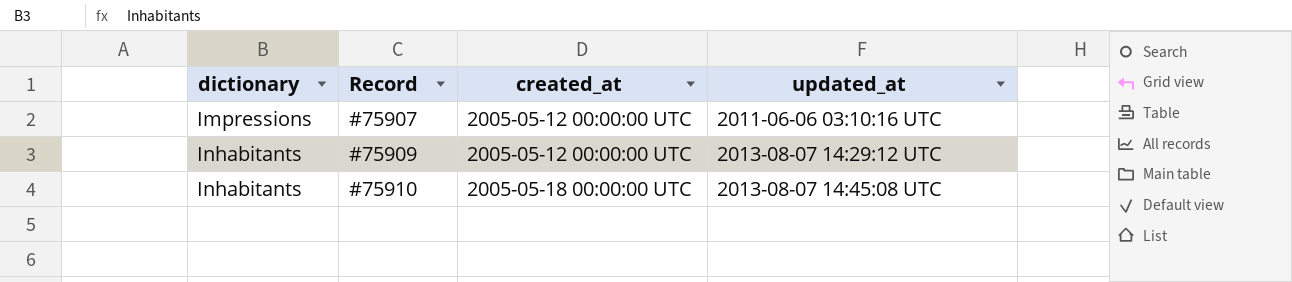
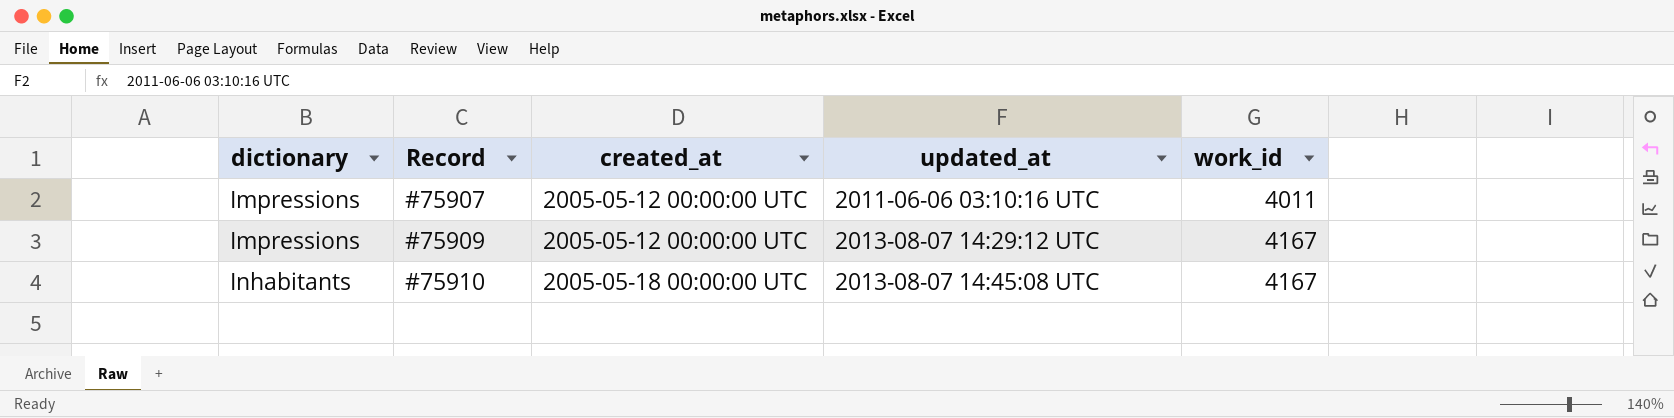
column work_id | position: none -> 5
#75909 | dictionary: Inhabitants -> Impressions

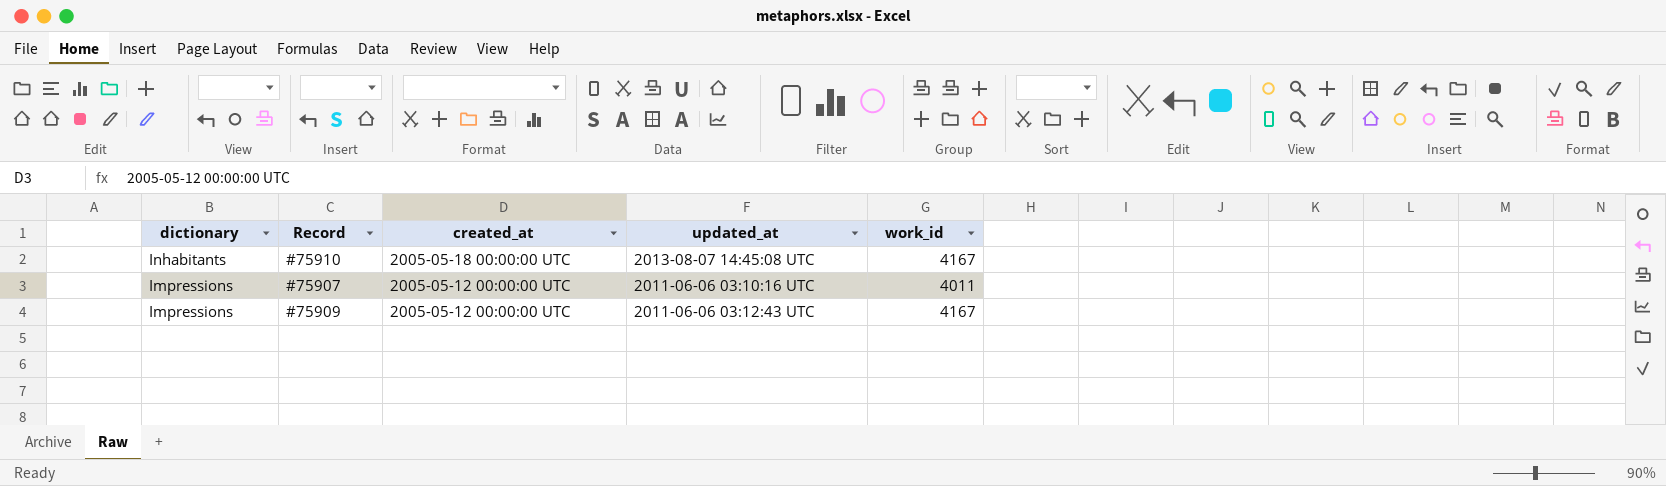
row order: dictionary ascending -> dictionary descending
#75909 | updated_at: 2013-08-07 14:29:12 UTC -> 2011-06-06 03:12:43 UTC

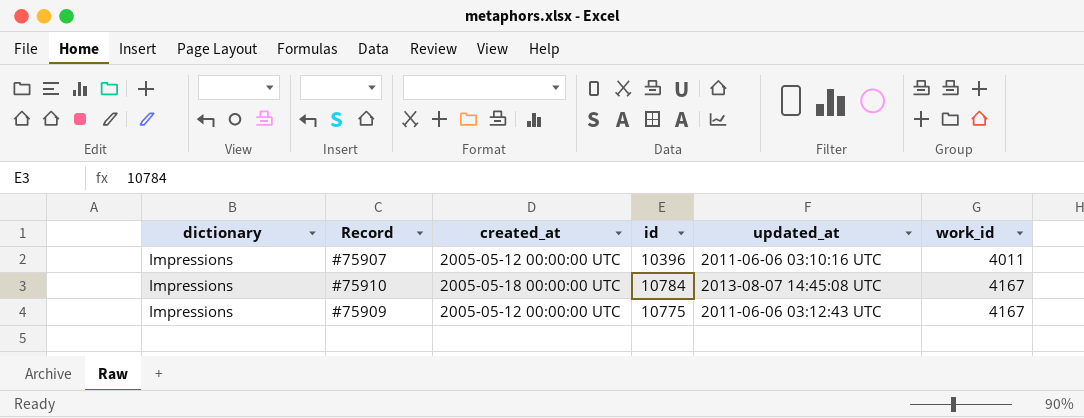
row order: dictionary descending -> work_id ascending
column id | position: none -> 4
#75910 | dictionary: Inhabitants -> Impressions

